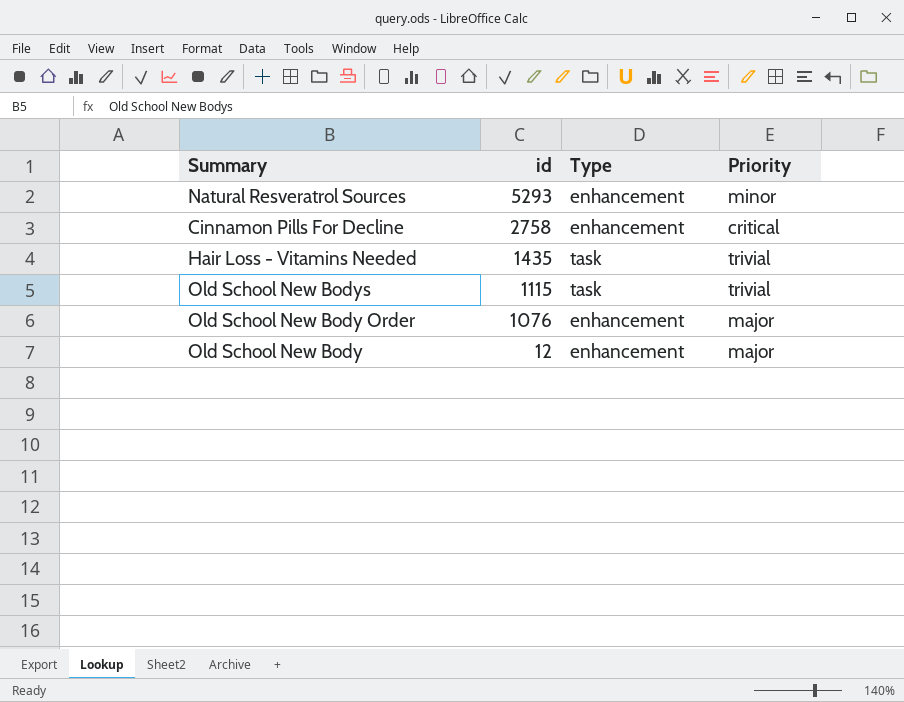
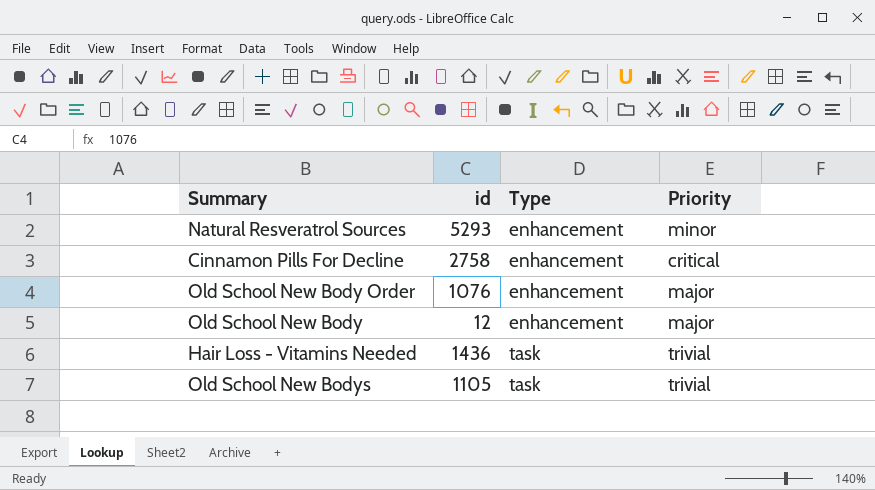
row order: id descending -> Type ascending
Hair Loss - Vitamins Needed | id: 1435 -> 1436
Old School New Bodys | id: 1115 -> 1105

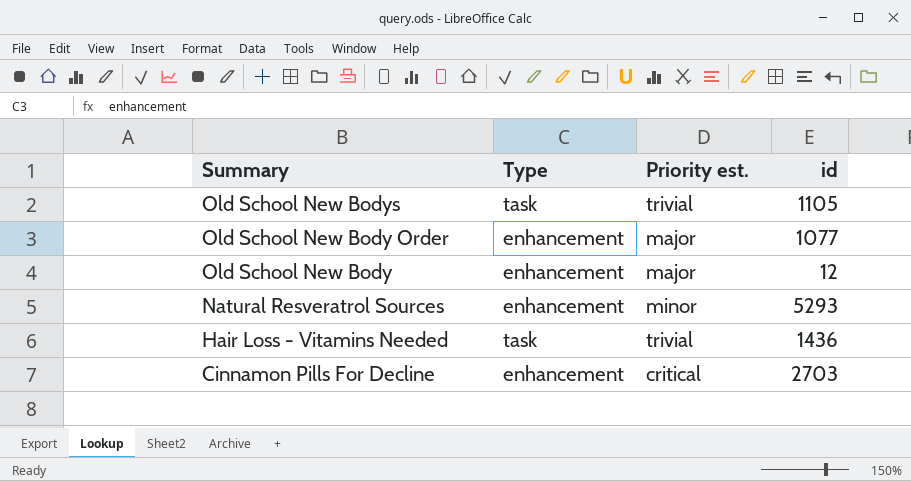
row order: Type ascending -> Summary descending
column name: Priority -> Priority est.
column id | position: 2 -> 4
Old School New Body Order | id: 1076 -> 1077
Cinnamon Pills For Decline | id: 2758 -> 2703

